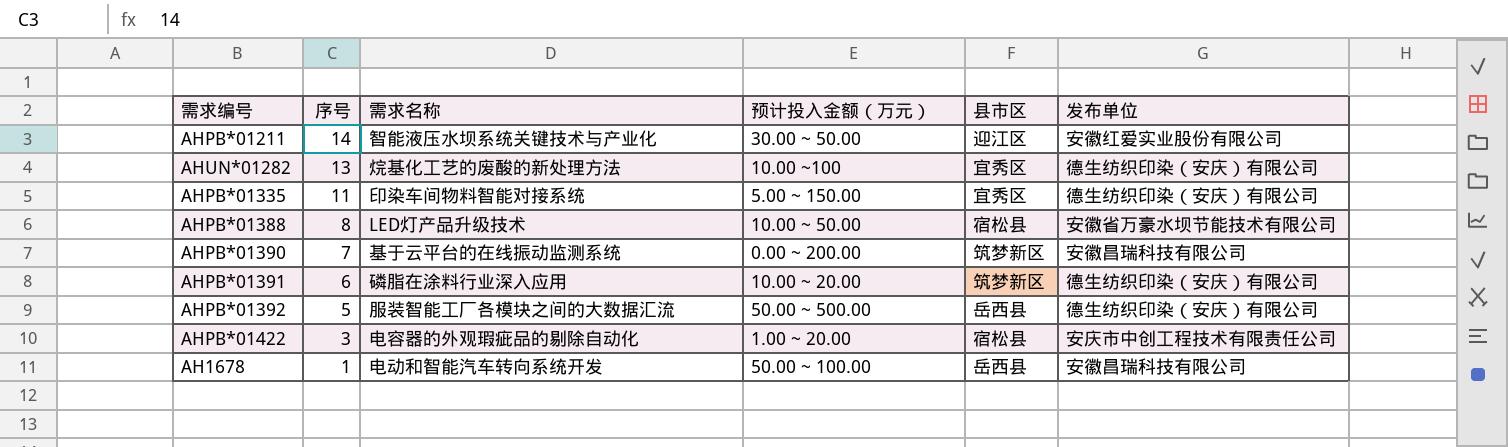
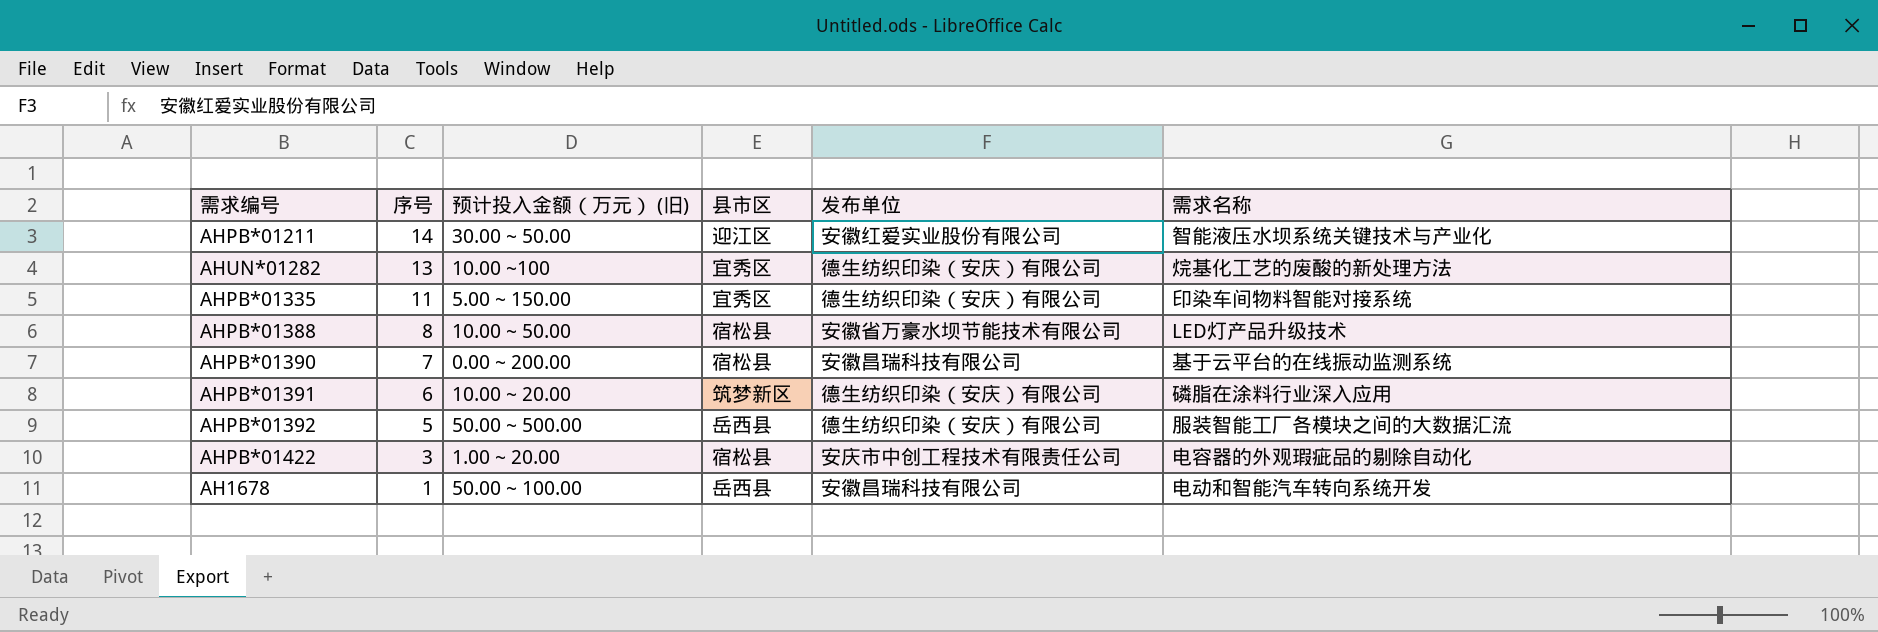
column name: 预计投入金额（万元） -> 预计投入金额（万元） (旧)
column 需求名称 | position: 3 -> 6
AHPB*01390 | 县市区: 筑梦新区 -> 宿松县

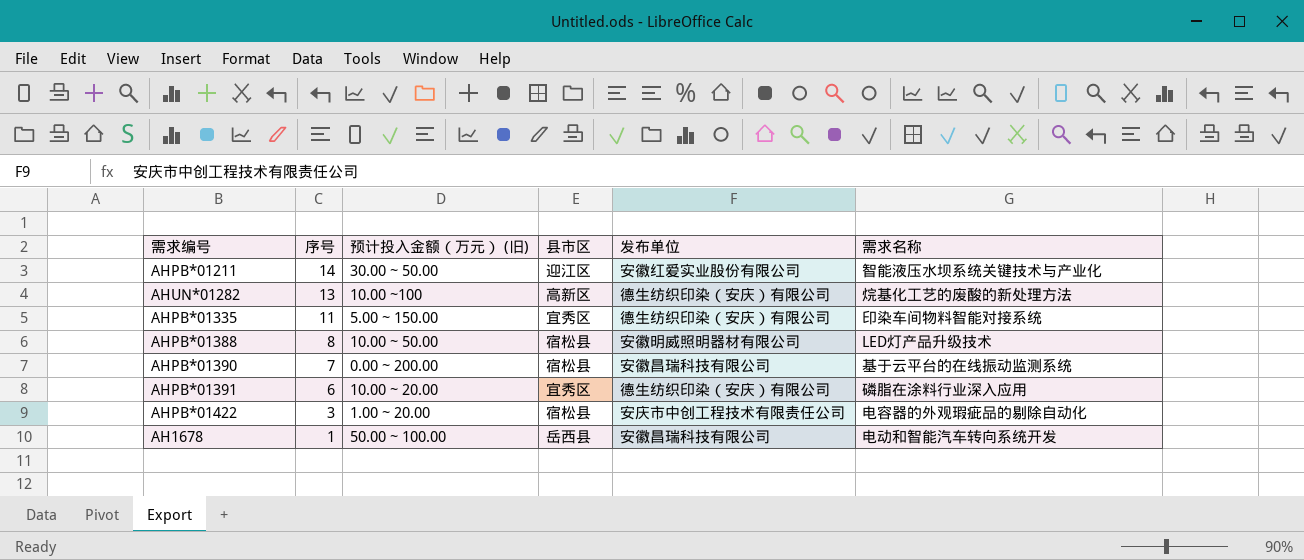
row AHPB*01392: 5 | 50.00 ~ 500.00 | 岳西县 | 德生纺织印染（安庆）有限公司 | 服装智能工厂各模块之间的大数据汇流 -> none
AHUN*01282 | 县市区: 宜秀区 -> 高新区
AHPB*01388 | 发布单位: 安徽省万豪水坝节能技术有限公司 -> 安徽明威照明器材有限公司
AHPB*01391 | 县市区: 筑梦新区 -> 宜秀区

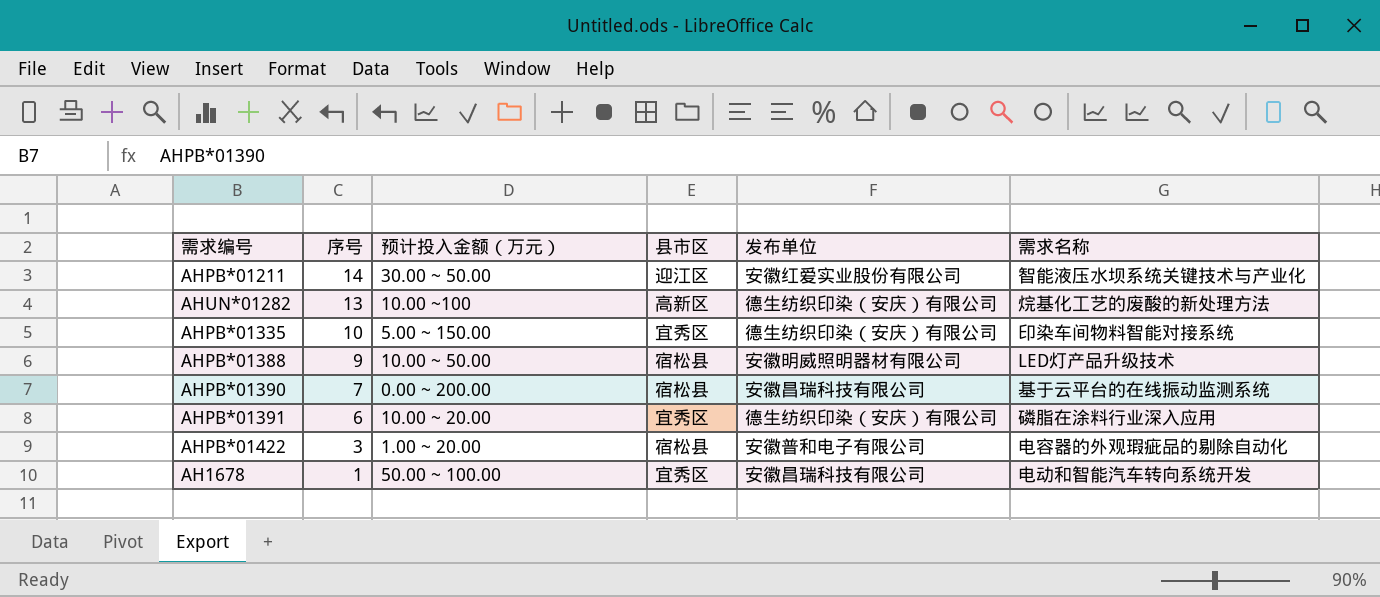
column name: 预计投入金额（万元） (旧) -> 预计投入金额（万元）
AHPB*01335 | 序号: 11 -> 10
AHPB*01388 | 序号: 8 -> 9
AHPB*01422 | 发布单位: 安庆市中创工程技术有限责任公司 -> 安徽普和电子有限公司
AH1678 | 县市区: 岳西县 -> 宜秀区

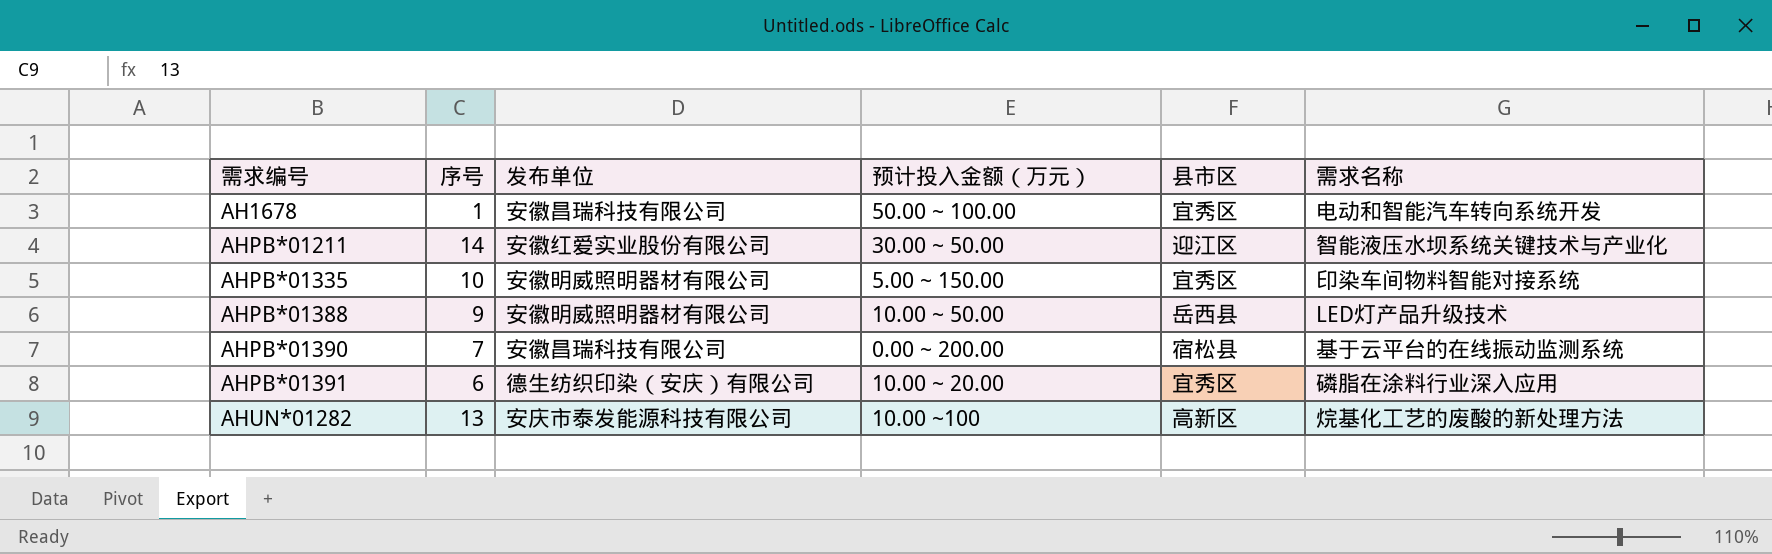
row order: 序号 descending -> 需求编号 ascending
column 发布单位 | position: 5 -> 3
row AHPB*01422: 3 | 1.00 ~ 20.00 | 宿松县 | 安徽普和电子有限公司 | 电容器的外观瑕疵品的剔除自动化 -> none
AHPB*01335 | 发布单位: 德生纺织印染（安庆）有限公司 -> 安徽明威照明器材有限公司
AHPB*01388 | 县市区: 宿松县 -> 岳西县
AHUN*01282 | 发布单位: 德生纺织印染（安庆）有限公司 -> 安庆市泰发能源科技有限公司

